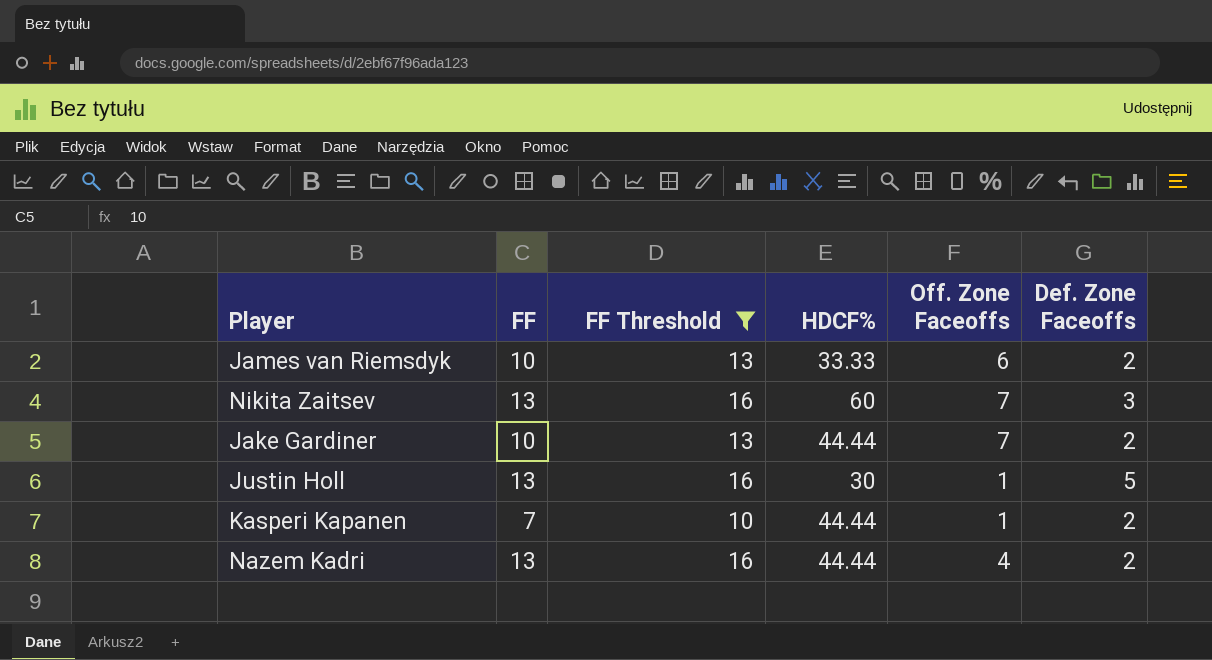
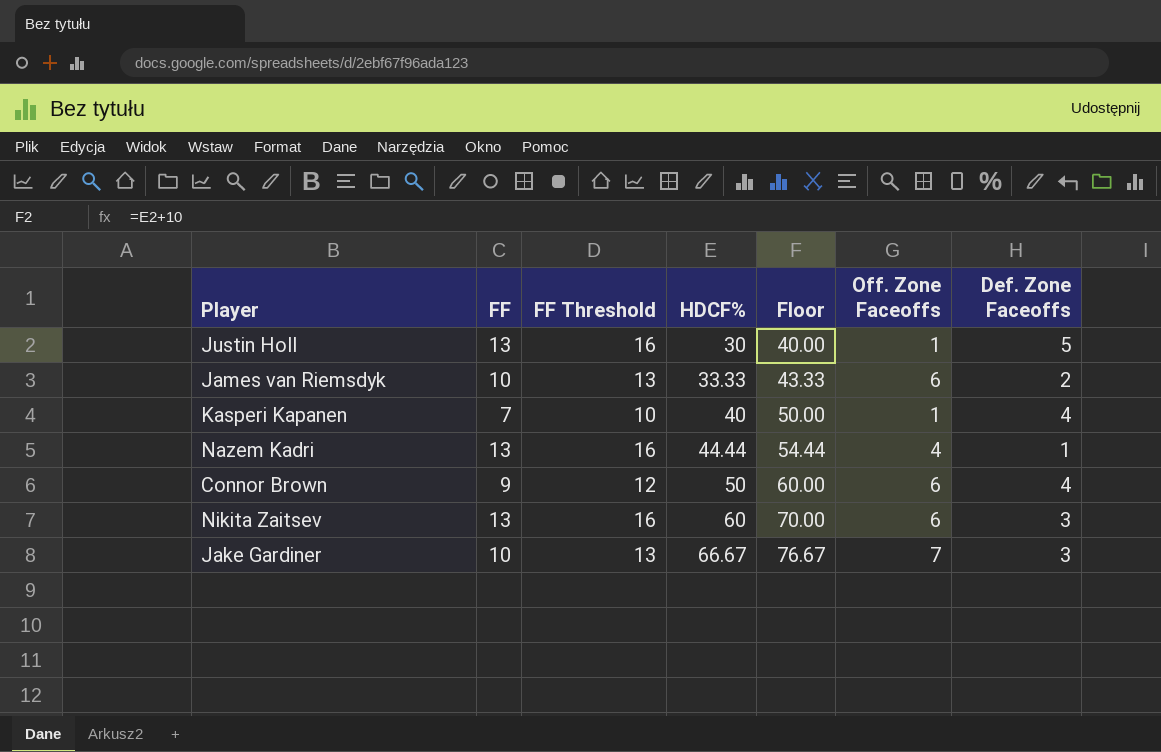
filter: FF Threshold != 12 -> none
row order: none -> HDCF% ascending
column Floor | formula: none -> [HDCF%] + 10
Kasperi Kapanen | HDCF%: 44.44 -> 40
Kasperi Kapanen | Def. Zone Faceoffs: 2 -> 4
Nazem Kadri | Def. Zone Faceoffs: 2 -> 1
Nikita Zaitsev | Off. Zone Faceoffs: 7 -> 6
Jake Gardiner | HDCF%: 44.44 -> 66.67
Jake Gardiner | Def. Zone Faceoffs: 2 -> 3

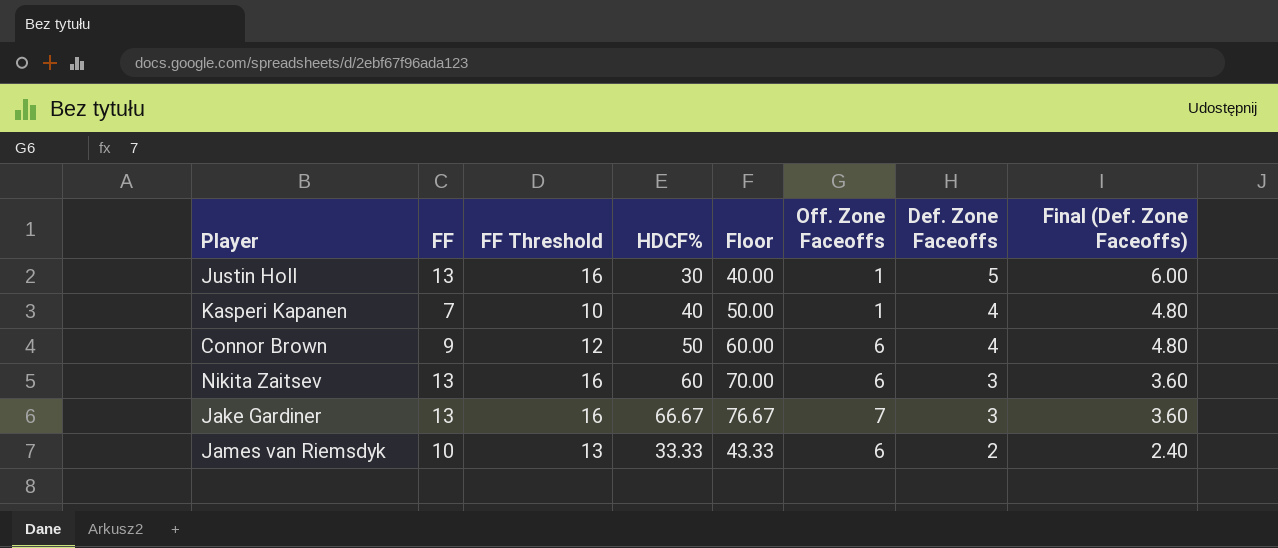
row order: HDCF% ascending -> Def. Zone Faceoffs descending
column Final (Def. Zone Faceoffs) | formula: none -> [Def. Zone Faceoffs] * 1.2
row Nazem Kadri: 13 | 16 | 44.44 | 54.44 | 4 | 1 -> none
Jake Gardiner | FF: 10 -> 13
Jake Gardiner | FF Threshold: 13 -> 16

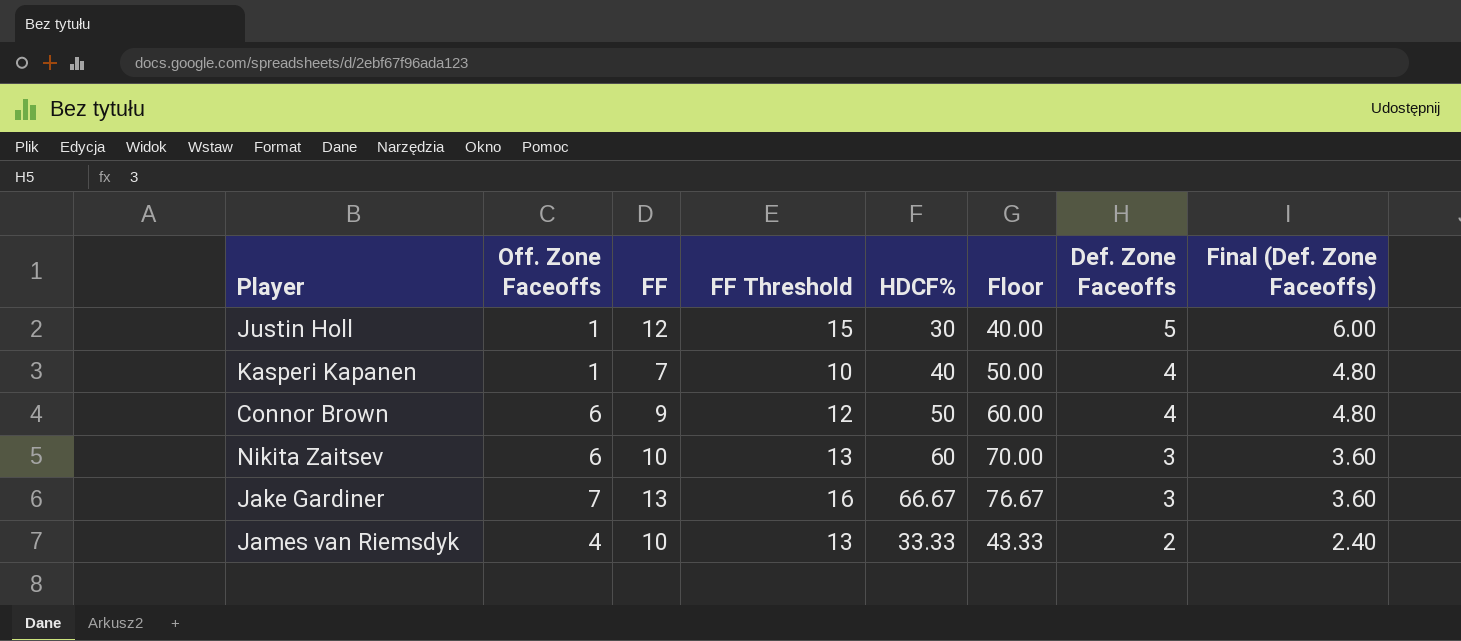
column Off. Zone Faceoffs | position: 6 -> 2
Justin Holl | FF: 13 -> 12
Justin Holl | FF Threshold: 16 -> 15
Nikita Zaitsev | FF: 13 -> 10
Nikita Zaitsev | FF Threshold: 16 -> 13
James van Riemsdyk | Off. Zone Faceoffs: 6 -> 4

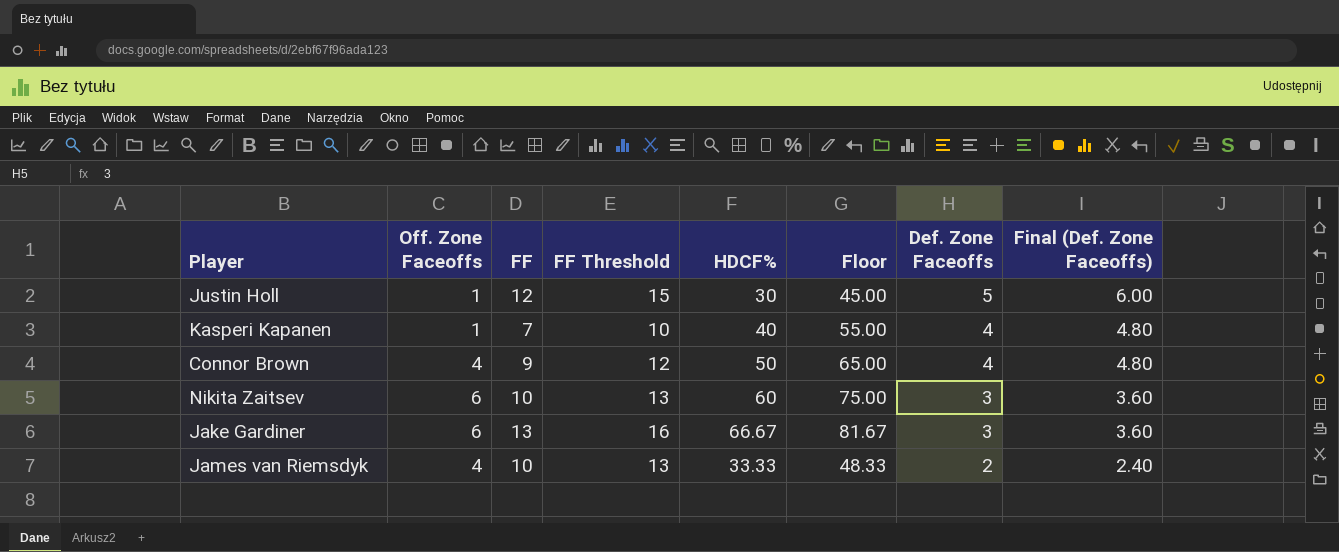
column Floor | formula: [HDCF%] + 10 -> [HDCF%] + 15
Connor Brown | Off. Zone Faceoffs: 6 -> 4
Jake Gardiner | Off. Zone Faceoffs: 7 -> 6

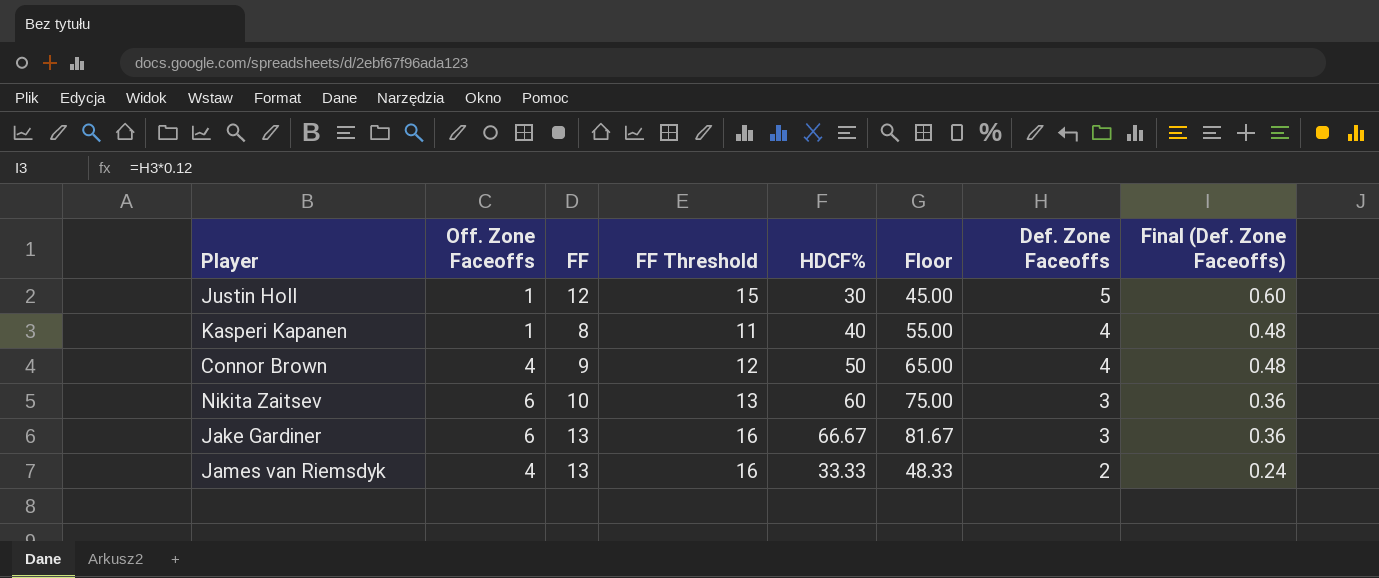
column Final (Def. Zone Faceoffs) | formula: [Def. Zone Faceoffs] * 1.2 -> [Def. Zone Faceoffs] * 0.12
Kasperi Kapanen | FF: 7 -> 8
Kasperi Kapanen | FF Threshold: 10 -> 11
James van Riemsdyk | FF: 10 -> 13
James van Riemsdyk | FF Threshold: 13 -> 16

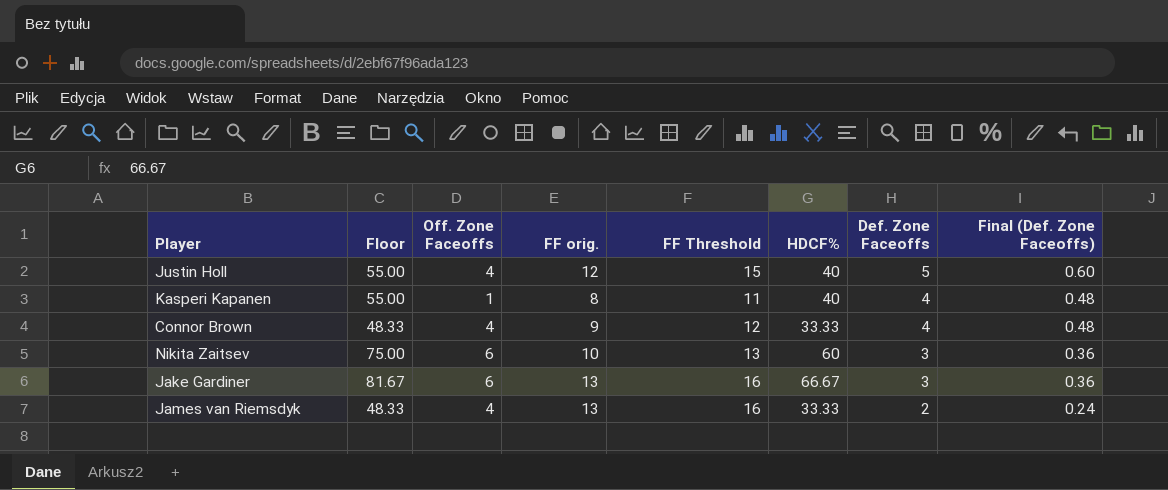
column Floor | position: 6 -> 2
column name: FF -> FF orig.
Justin Holl | Floor: 45.00 -> 55.00
Justin Holl | Off. Zone Faceoffs: 1 -> 4
Justin Holl | HDCF%: 30 -> 40
Connor Brown | Floor: 65.00 -> 48.33
Connor Brown | HDCF%: 50 -> 33.33

